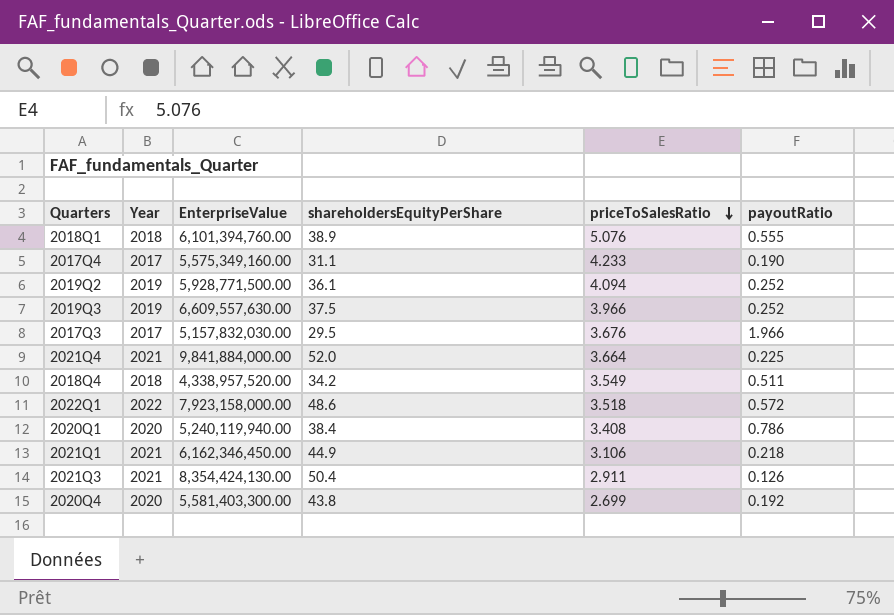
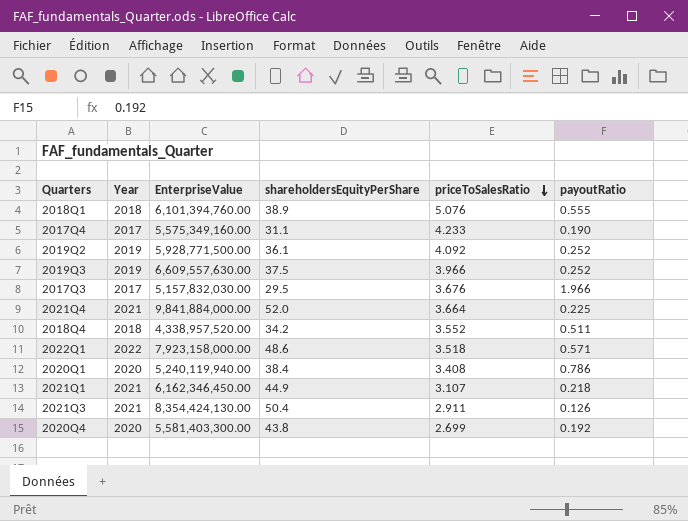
2019Q2 | priceToSalesRatio: 4.094 -> 4.092
2018Q4 | priceToSalesRatio: 3.549 -> 3.552
2022Q1 | payoutRatio: 0.572 -> 0.571
2021Q1 | priceToSalesRatio: 3.106 -> 3.107

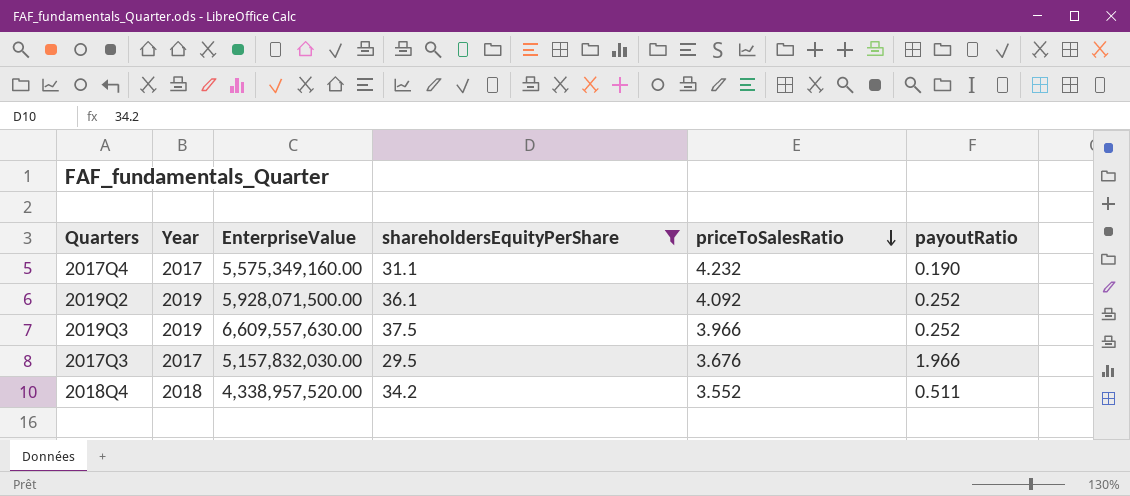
filter: none -> shareholdersEquityPerShare <= 37.5
2017Q4 | priceToSalesRatio: 4.233 -> 4.232
2019Q2 | EnterpriseValue: 5,928,771,500.00 -> 5,928,071,500.00

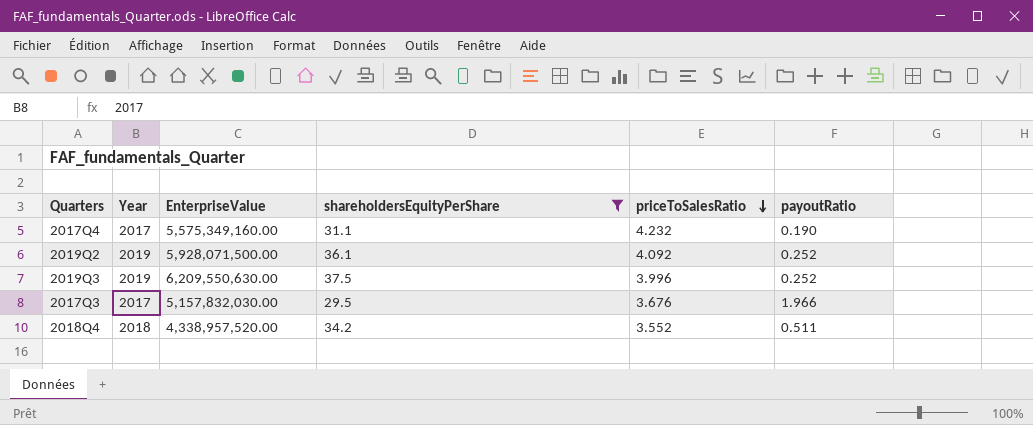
2019Q3 | EnterpriseValue: 6,609,557,630.00 -> 6,209,550,630.00
2019Q3 | priceToSalesRatio: 3.966 -> 3.996

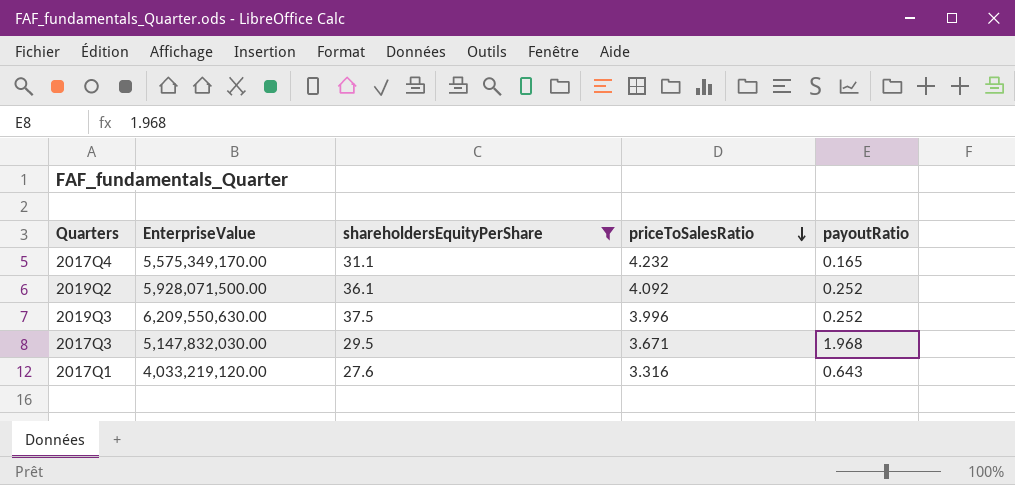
column Year | position: 2 -> none
row 2018Q4: 2018 | 4,338,957,520.00 | 34.2 | 3.552 | 0.511 -> none
2017Q4 | EnterpriseValue: 5,575,349,160.00 -> 5,575,349,170.00
2017Q4 | payoutRatio: 0.190 -> 0.165
2017Q3 | EnterpriseValue: 5,157,832,030.00 -> 5,147,832,030.00
2017Q3 | priceToSalesRatio: 3.676 -> 3.671
2017Q3 | payoutRatio: 1.966 -> 1.968
row 2017Q1: none -> 4,033,219,120.00 | 27.6 | 3.316 | 0.643

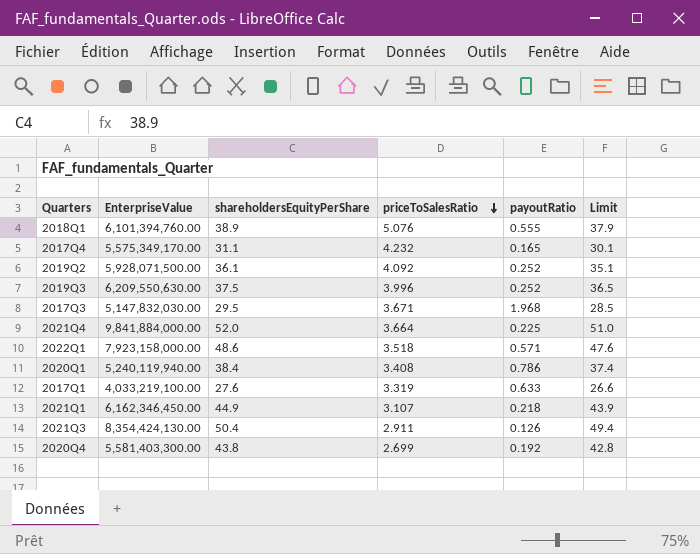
filter: shareholdersEquityPerShare <= 37.5 -> none
column Limit | formula: none -> [shareholdersEquityPerShare] - 1
2017Q1 | EnterpriseValue: 4,033,219,120.00 -> 4,033,219,100.00
2017Q1 | priceToSalesRatio: 3.316 -> 3.319
2017Q1 | payoutRatio: 0.643 -> 0.633

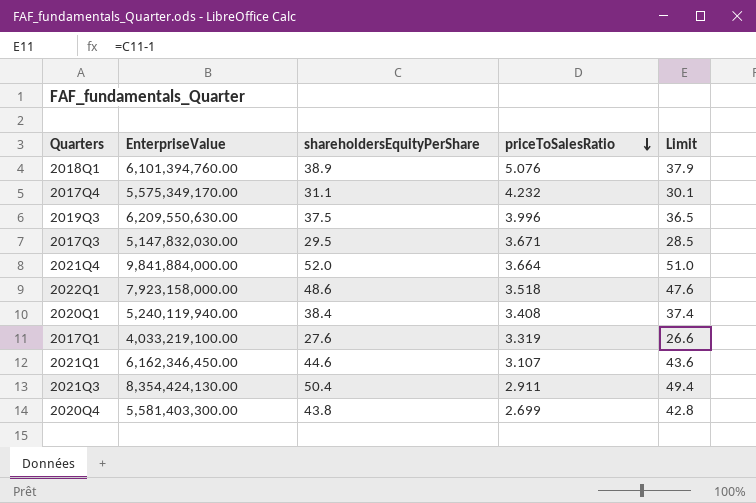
column payoutRatio | position: 5 -> none
row 2019Q2: 5,928,071,500.00 | 36.1 | 4.092 | 0.252 | 35.1 -> none
2021Q1 | shareholdersEquityPerShare: 44.9 -> 44.6
2021Q1 | Limit: 43.9 -> 43.6

